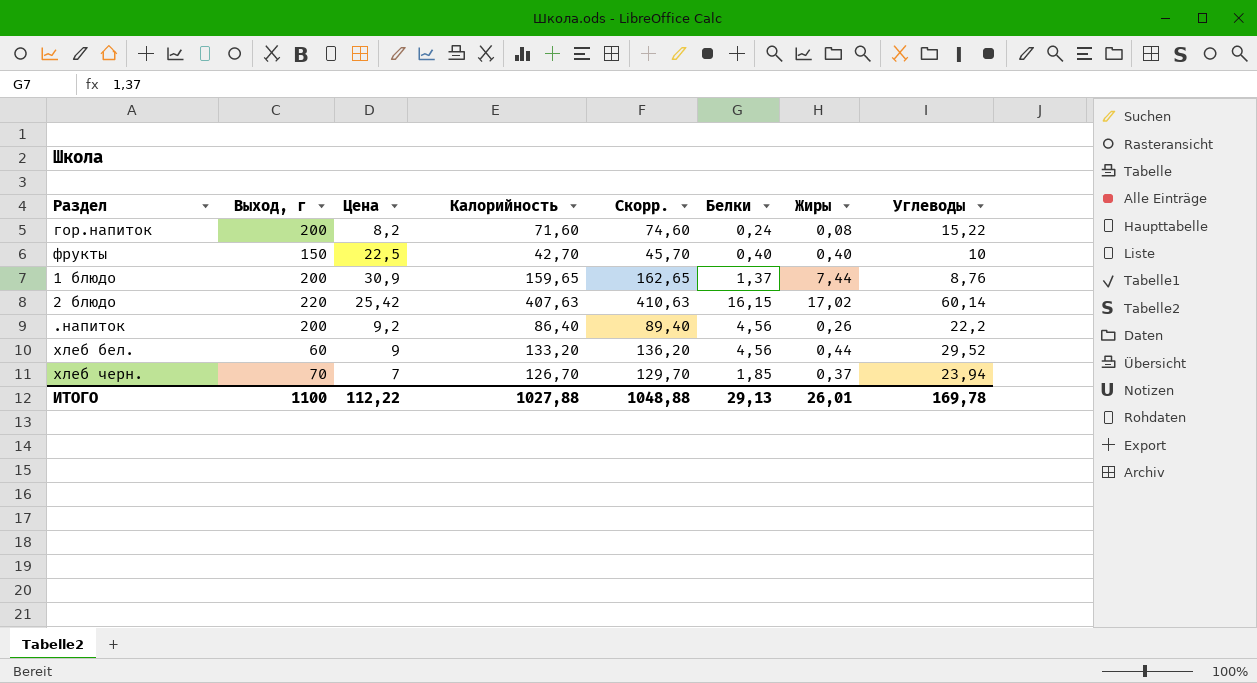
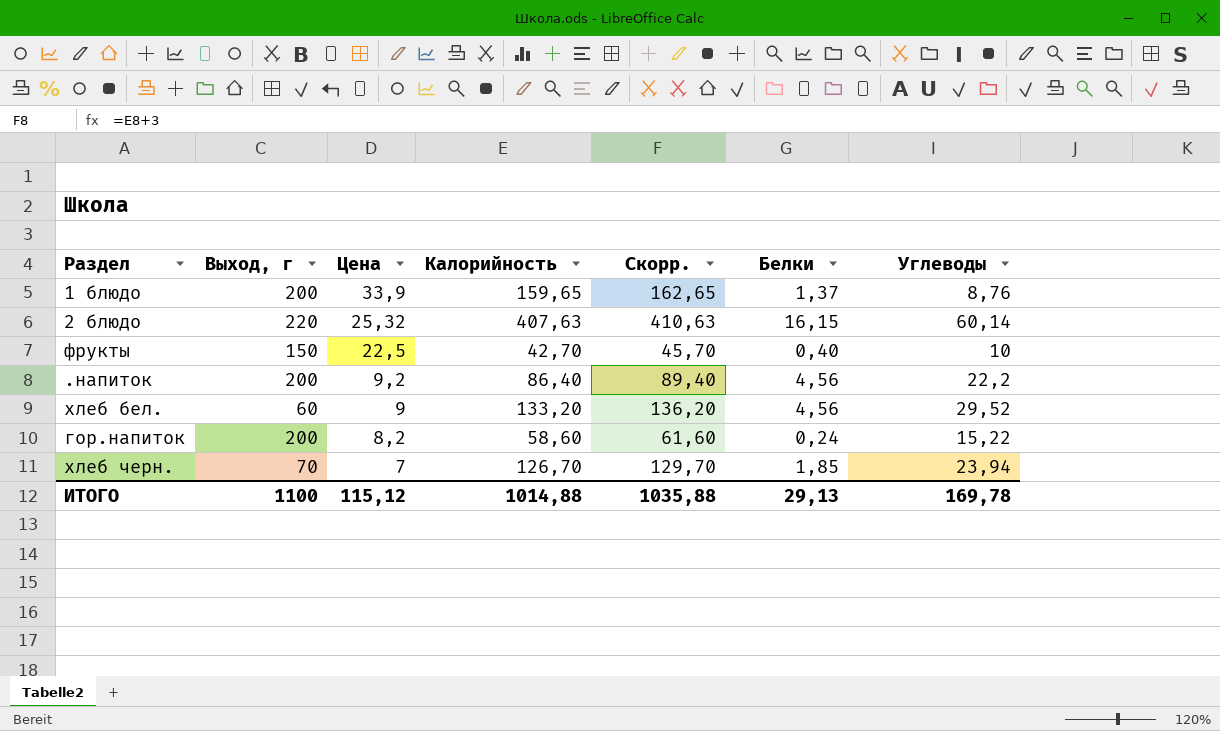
row order: none -> Цена descending
column Жиры | position: 7 -> none
1 блюдо | Цена: 30,9 -> 33,9
2 блюдо | Цена: 25,42 -> 25,32
гор.напиток | Калорийность: 71,60 -> 58,60
гор.напиток | Скорр.: 74,60 -> 61,60
ИТОГО | Цена: 112,22 -> 115,12
ИТОГО | Калорийность: 1027,88 -> 1014,88
ИТОГО | Скорр.: 1048,88 -> 1035,88

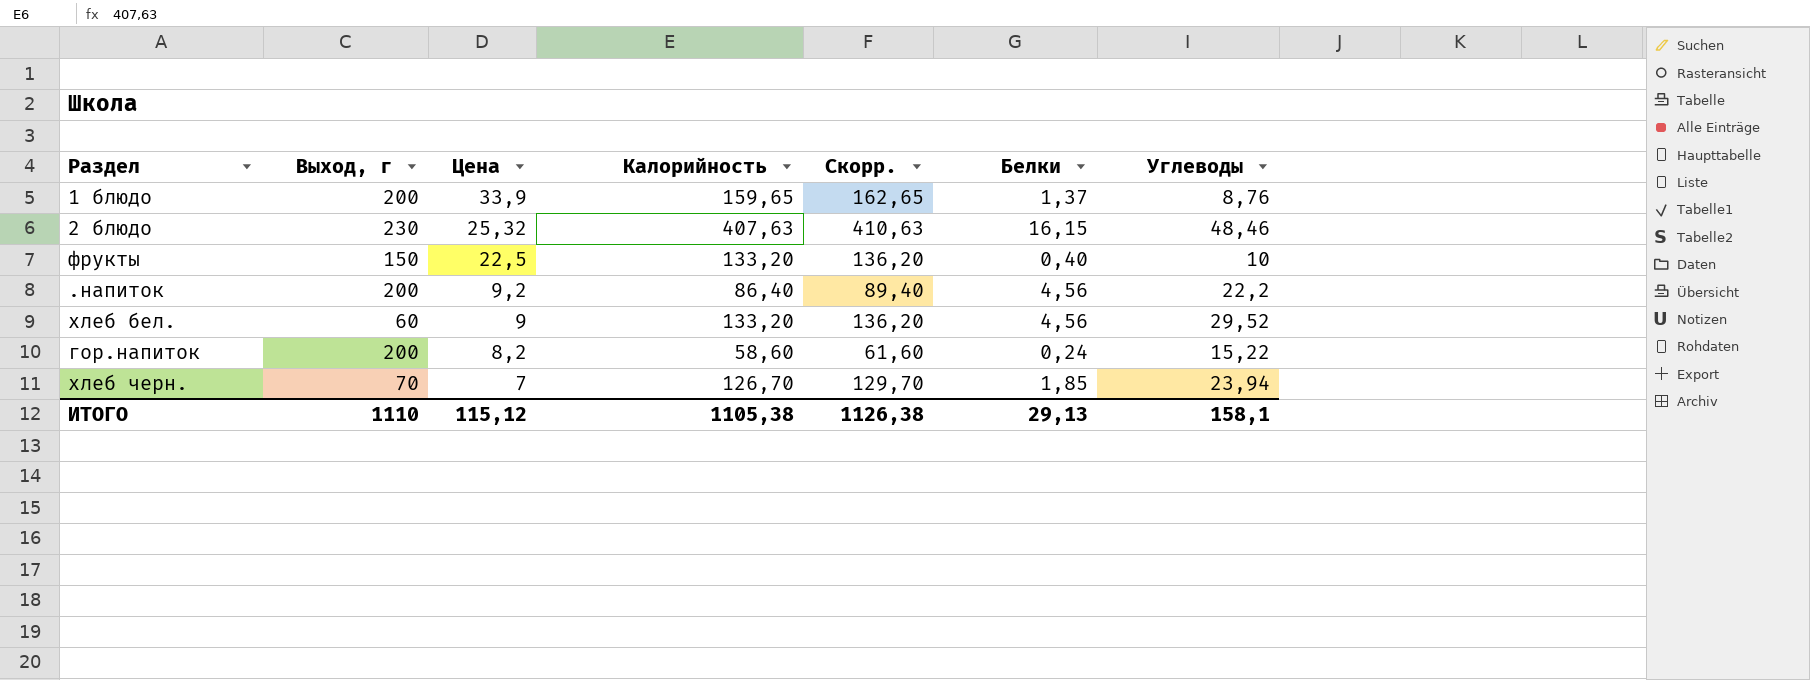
2 блюдо | Выход, г: 220 -> 230
2 блюдо | Углеводы: 60,14 -> 48,46
фрукты | Калорийность: 42,70 -> 133,20
фрукты | Скорр.: 45,70 -> 136,20
ИТОГО | Выход, г: 1100 -> 1110
ИТОГО | Калорийность: 1014,88 -> 1105,38
ИТОГО | Скорр.: 1035,88 -> 1126,38
ИТОГО | Углеводы: 169,78 -> 158,1

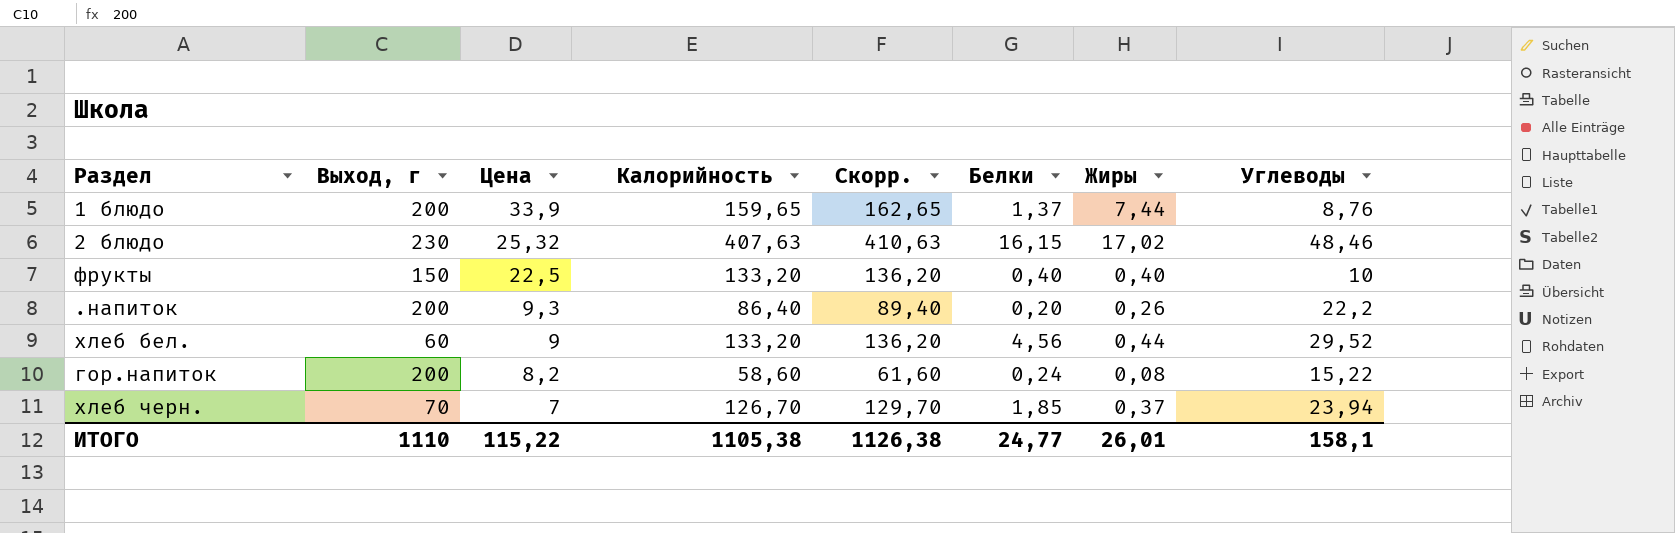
column Жиры | position: none -> 7
.напиток | Цена: 9,2 -> 9,3
.напиток | Белки: 4,56 -> 0,20
ИТОГО | Цена: 115,12 -> 115,22
ИТОГО | Белки: 29,13 -> 24,77

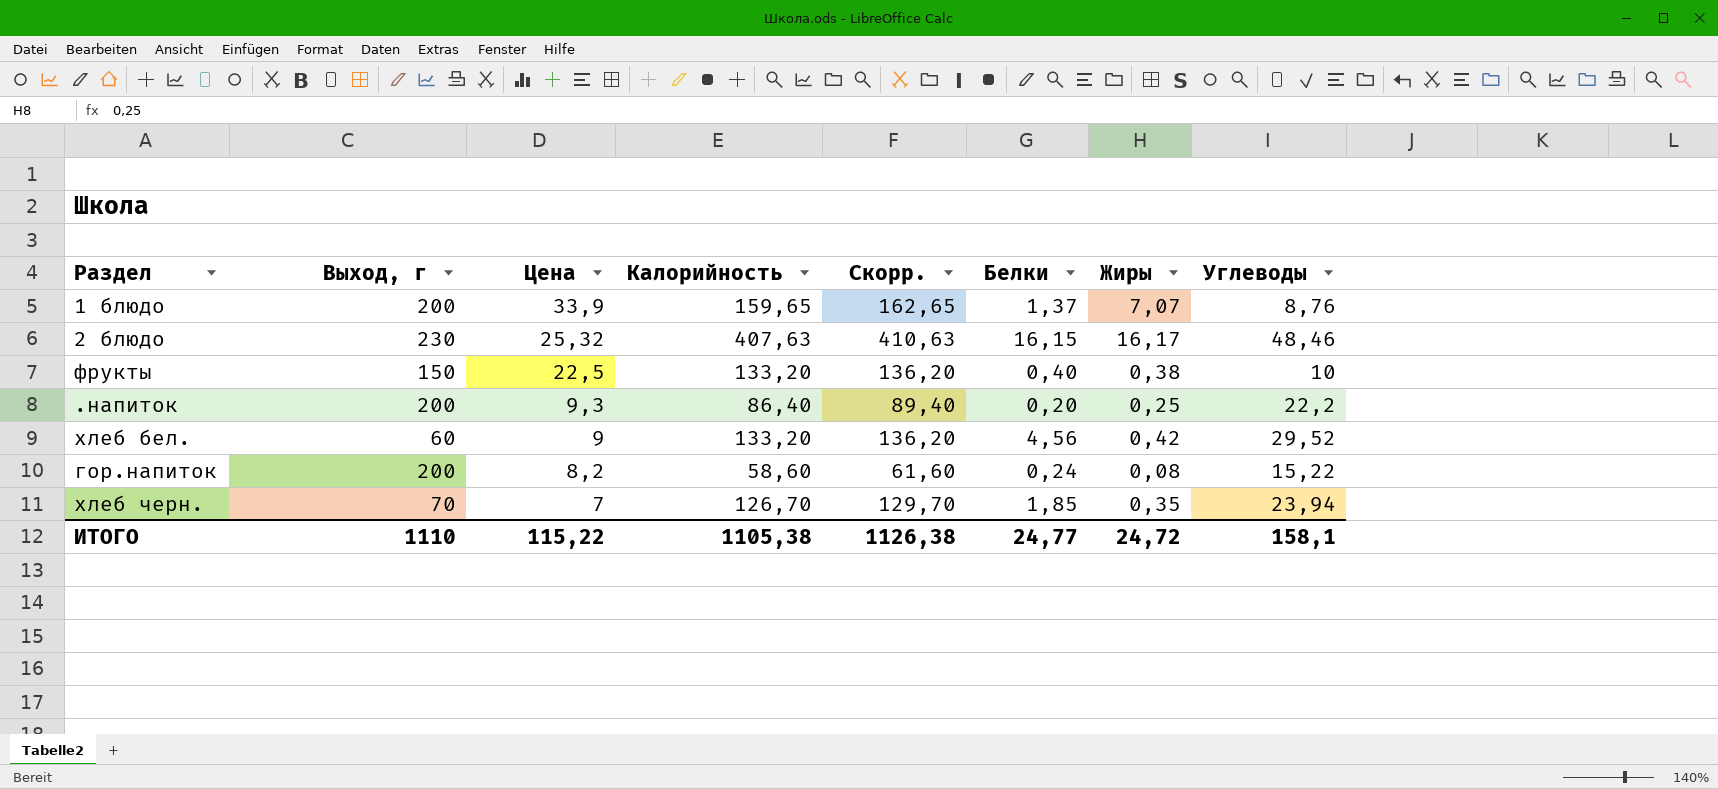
1 блюдо | Жиры: 7,44 -> 7,07
2 блюдо | Жиры: 17,02 -> 16,17
фрукты | Жиры: 0,40 -> 0,38
.напиток | Жиры: 0,26 -> 0,25
хлеб бел. | Жиры: 0,44 -> 0,42
хлеб черн. | Жиры: 0,37 -> 0,35
ИТОГО | Жиры: 26,01 -> 24,72

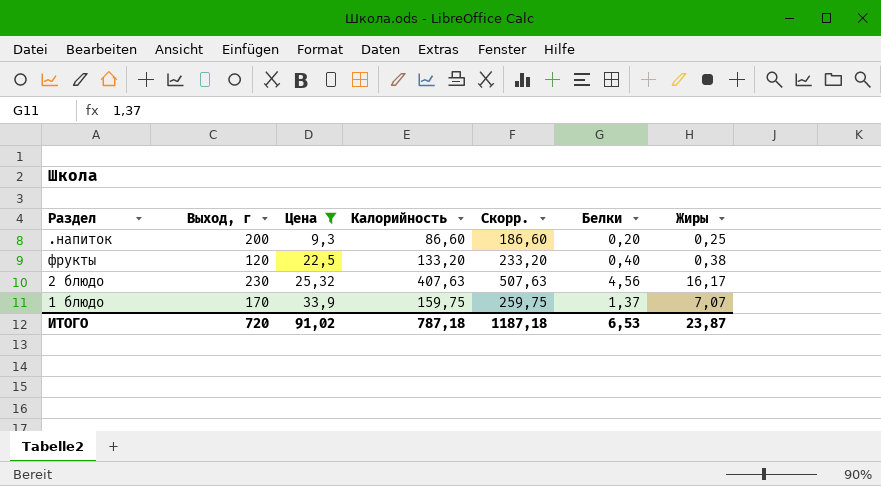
filter: none -> Цена >= 9,3
row order: Цена descending -> Цена ascending
column Углеводы | position: 8 -> none
column Скорр. | formula: [Калорийность] + 3 -> [Калорийность] + 100
.напиток | Калорийность: 86,40 -> 86,60
фрукты | Выход, г: 150 -> 120
2 блюдо | Белки: 16,15 -> 4,56
1 блюдо | Выход, г: 200 -> 170
1 блюдо | Калорийность: 159,65 -> 159,75
ИТОГО | Выход, г: 1110 -> 720
ИТОГО | Цена: 115,22 -> 91,02
ИТОГО | Калорийность: 1105,38 -> 787,18
ИТОГО | Скорр.: 1126,38 -> 1187,18
ИТОГО | Белки: 24,77 -> 6,53
ИТОГО | Жиры: 24,72 -> 23,87

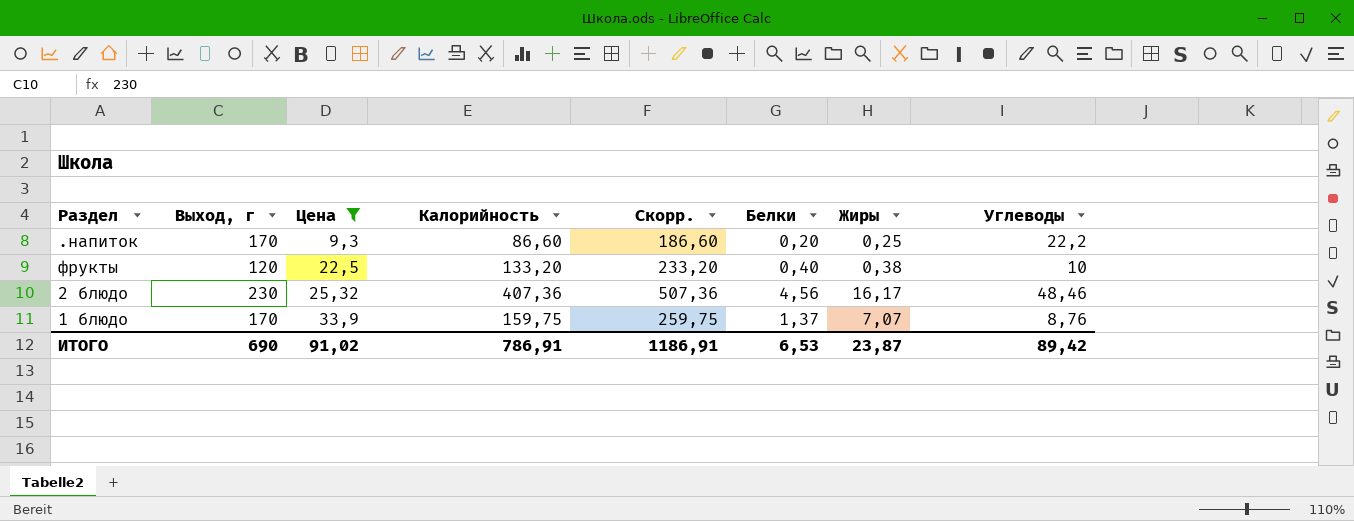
column Углеводы | position: none -> 8
.напиток | Выход, г: 200 -> 170
2 блюдо | Калорийность: 407,63 -> 407,36
2 блюдо | Скорр.: 507,63 -> 507,36
ИТОГО | Выход, г: 720 -> 690
ИТОГО | Калорийность: 787,18 -> 786,91
ИТОГО | Скорр.: 1187,18 -> 1186,91

